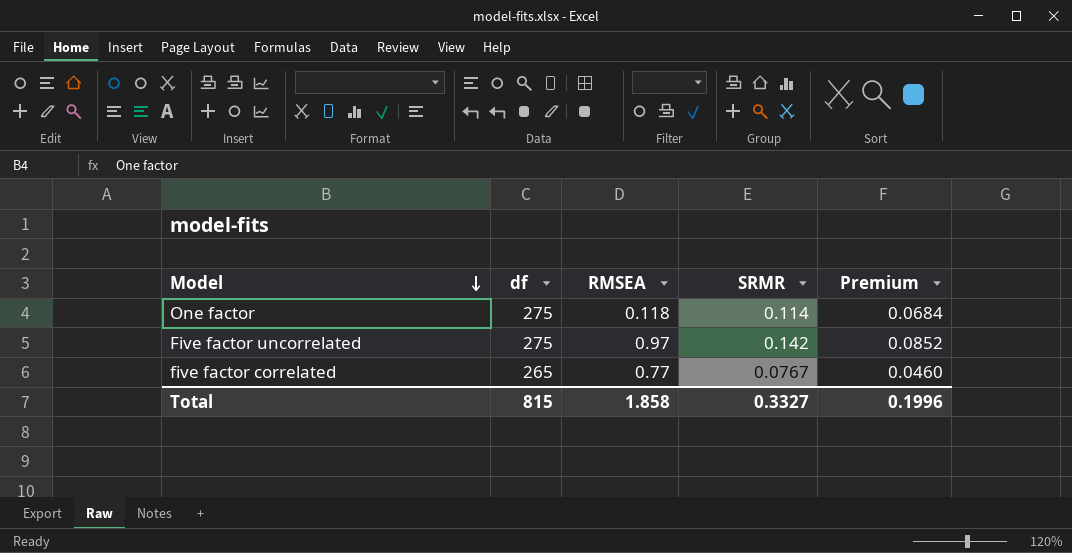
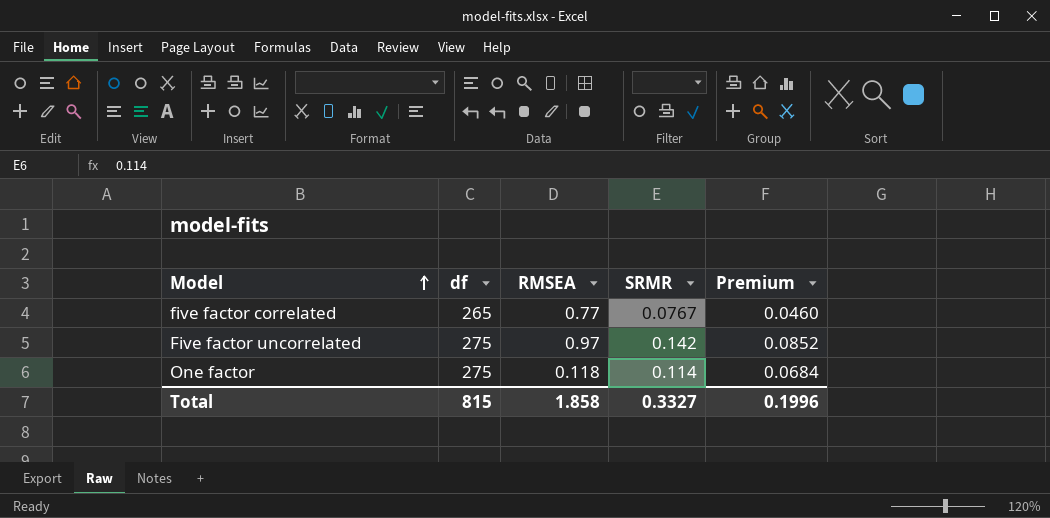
row order: Model descending -> Model ascending

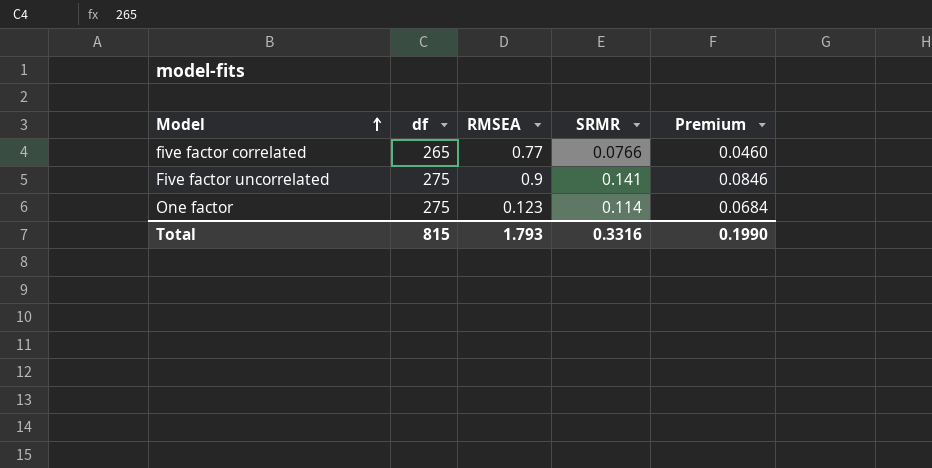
five factor correlated | SRMR: 0.0767 -> 0.0766
Five factor uncorrelated | RMSEA: 0.97 -> 0.9
Five factor uncorrelated | SRMR: 0.142 -> 0.141
Five factor uncorrelated | Premium: 0.0852 -> 0.0846
One factor | RMSEA: 0.118 -> 0.123
Total | RMSEA: 1.858 -> 1.793
Total | SRMR: 0.3327 -> 0.3316
Total | Premium: 0.1996 -> 0.1990

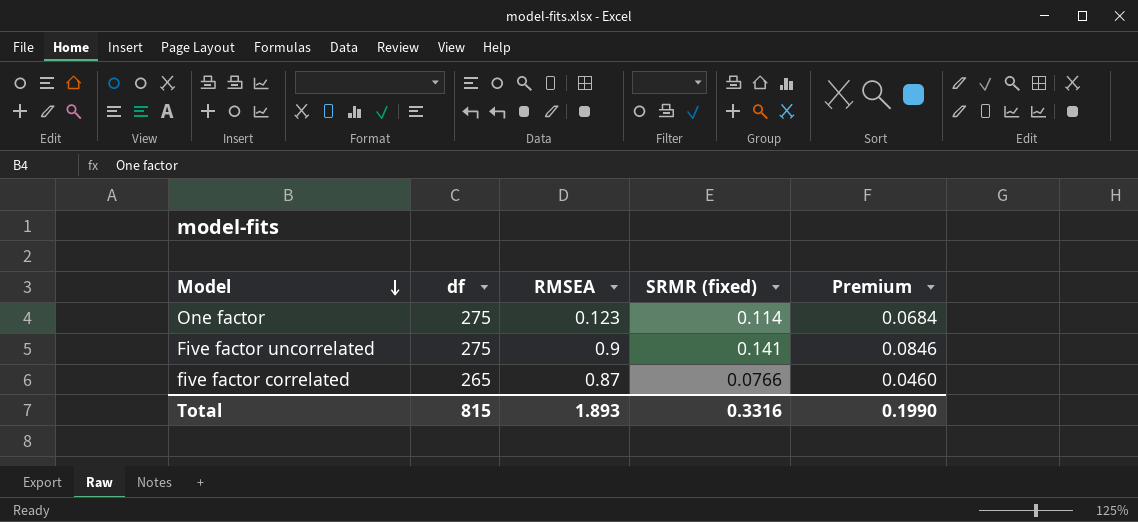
row order: Model ascending -> Model descending
column name: SRMR -> SRMR (fixed)
five factor correlated | RMSEA: 0.77 -> 0.87
Total | RMSEA: 1.793 -> 1.893

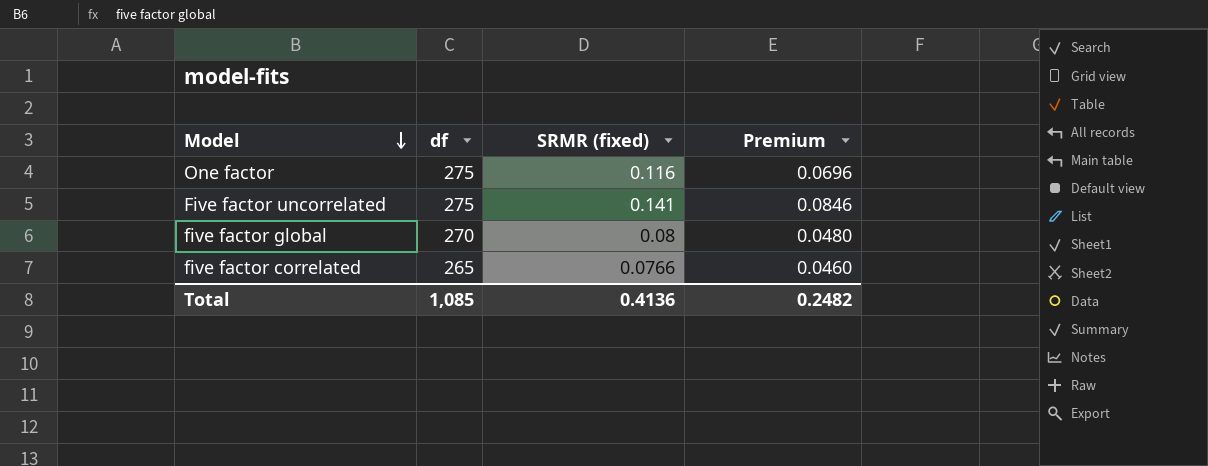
column RMSEA | position: 3 -> none
One factor | SRMR (fixed): 0.114 -> 0.116
One factor | Premium: 0.0684 -> 0.0696
row five factor global: none -> 270 | 0.08 | 0.0480
Total | df: 815 -> 1,085
Total | SRMR (fixed): 0.3316 -> 0.4136
Total | Premium: 0.1990 -> 0.2482

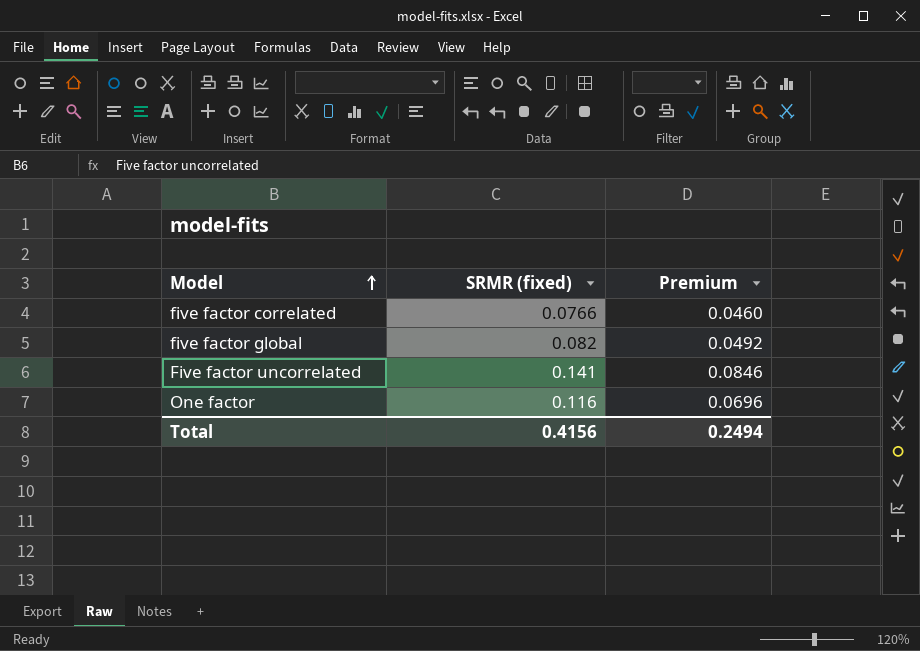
row order: Model descending -> Model ascending
column df | position: 2 -> none
five factor global | SRMR (fixed): 0.08 -> 0.082
five factor global | Premium: 0.0480 -> 0.0492
Total | SRMR (fixed): 0.4136 -> 0.4156
Total | Premium: 0.2482 -> 0.2494

